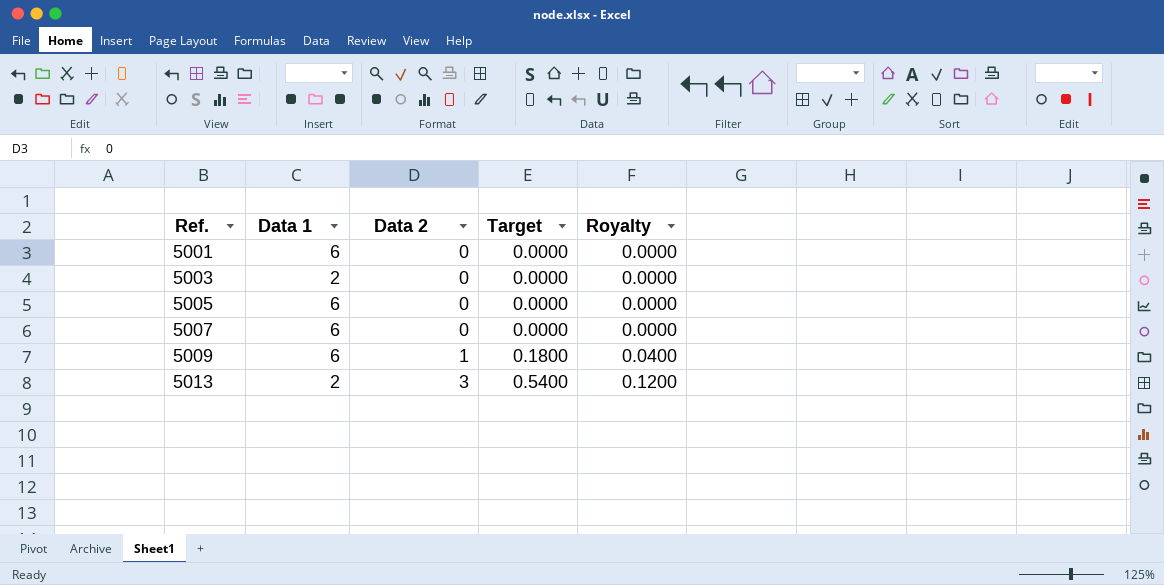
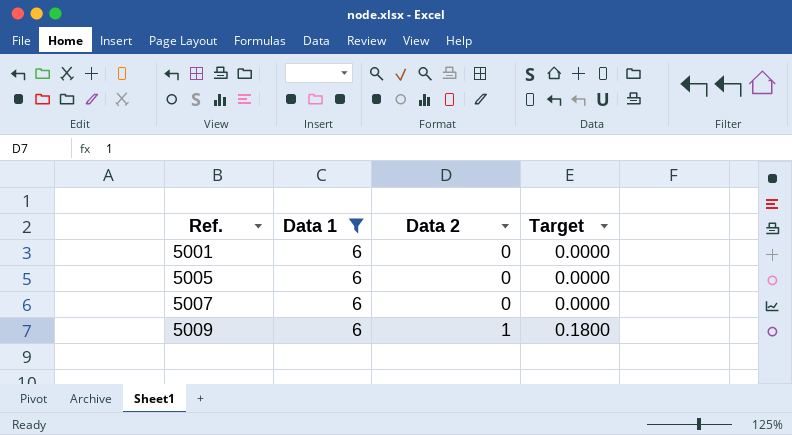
filter: none -> Data 1 = 6
column Royalty | formula: [Data 2] * 0.04 -> none

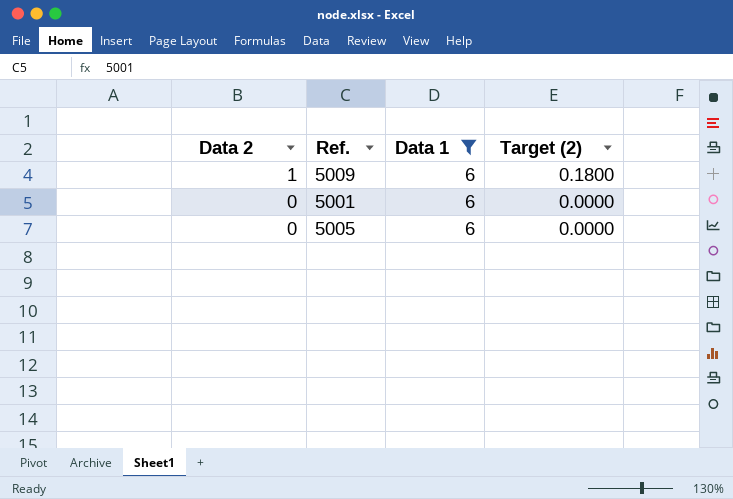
row order: Ref. ascending -> Data 2 descending
column Data 2 | position: 3 -> 1
column name: Target -> Target (2)
row 5007: 6 | 0 | 0.0000 -> none

